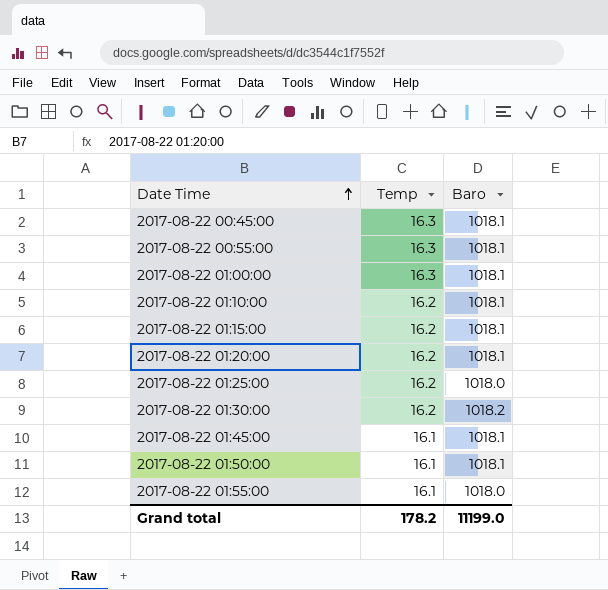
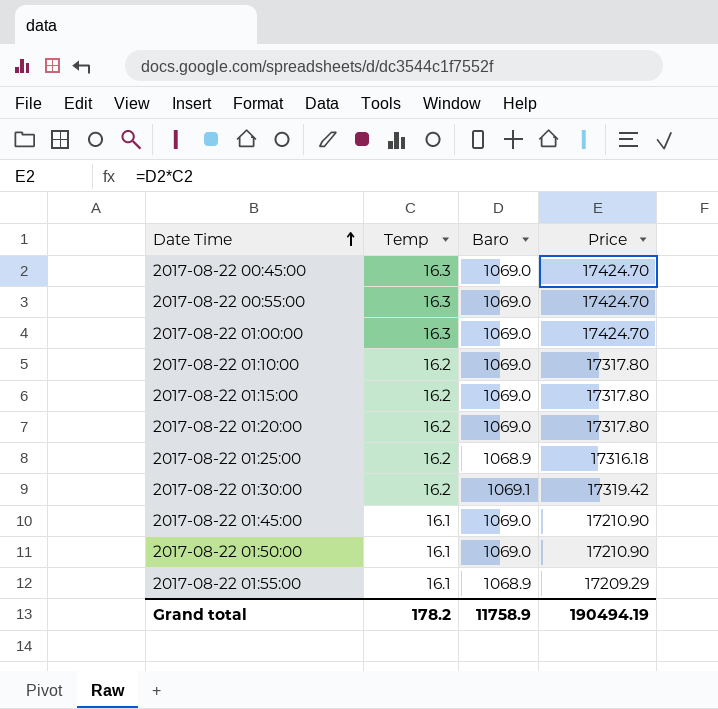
column Price | formula: none -> [Temp] * [Baro]
2017-08-22 00:45:00 | Baro: 1018.1 -> 1069.0
2017-08-22 00:55:00 | Baro: 1018.1 -> 1069.0
2017-08-22 01:00:00 | Baro: 1018.1 -> 1069.0
2017-08-22 01:10:00 | Baro: 1018.1 -> 1069.0
2017-08-22 01:15:00 | Baro: 1018.1 -> 1069.0
2017-08-22 01:20:00 | Baro: 1018.1 -> 1069.0
2017-08-22 01:25:00 | Baro: 1018.0 -> 1068.9
2017-08-22 01:30:00 | Baro: 1018.2 -> 1069.1
2017-08-22 01:45:00 | Baro: 1018.1 -> 1069.0
2017-08-22 01:50:00 | Baro: 1018.1 -> 1069.0
2017-08-22 01:55:00 | Baro: 1018.0 -> 1068.9
Grand total | Baro: 11199.0 -> 11758.9

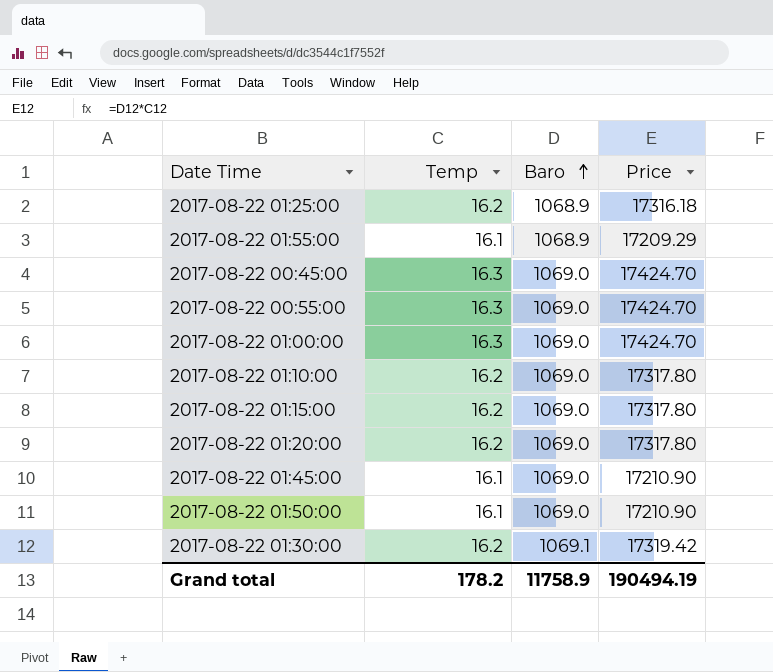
row order: Date Time ascending -> Baro ascending

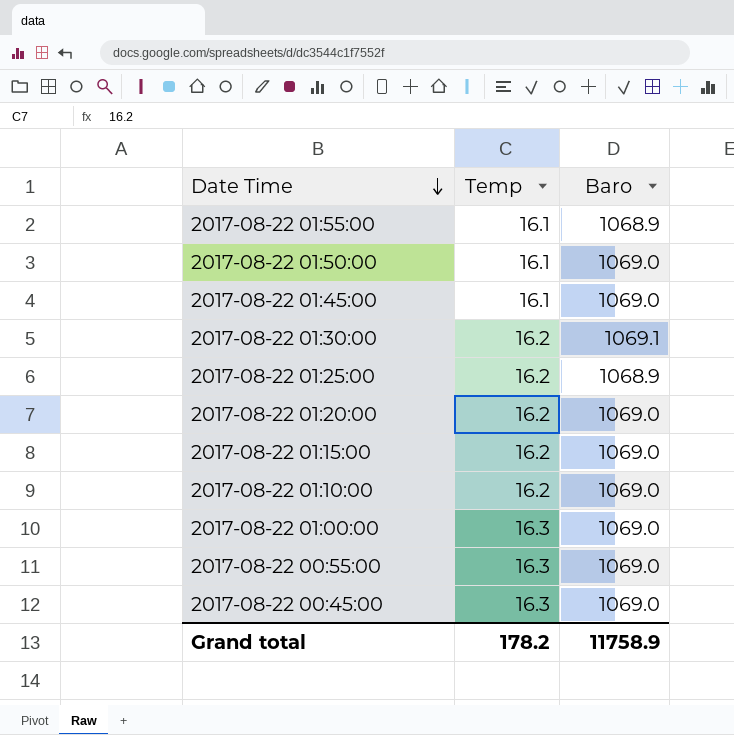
row order: Baro ascending -> Date Time descending
column Price | formula: [Temp] * [Baro] -> none

